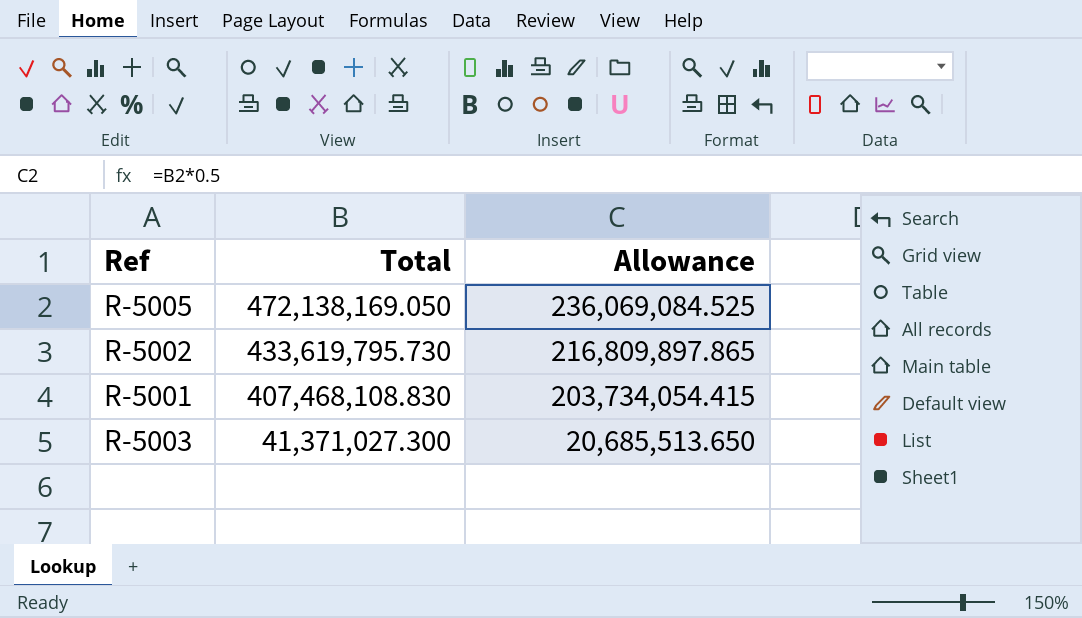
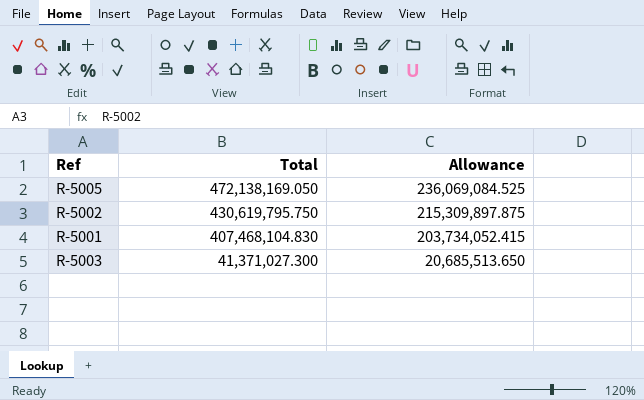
R-5002 | Total: 433,619,795.730 -> 430,619,795.750
R-5002 | Allowance: 216,809,897.865 -> 215,309,897.875
R-5001 | Total: 407,468,108.830 -> 407,468,104.830
R-5001 | Allowance: 203,734,054.415 -> 203,734,052.415

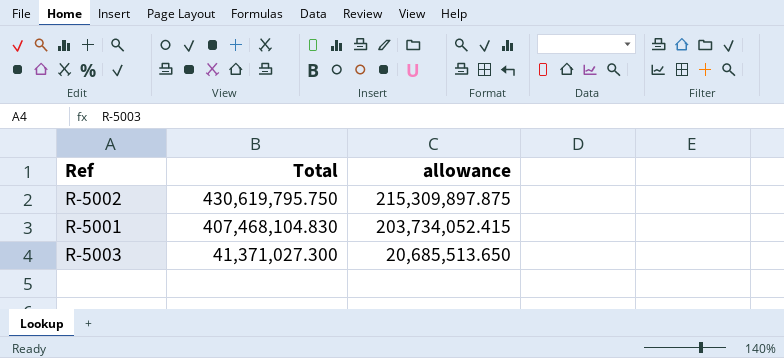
column name: Allowance -> allowance
row R-5005: 472,138,169.050 | 236,069,084.525 -> none

